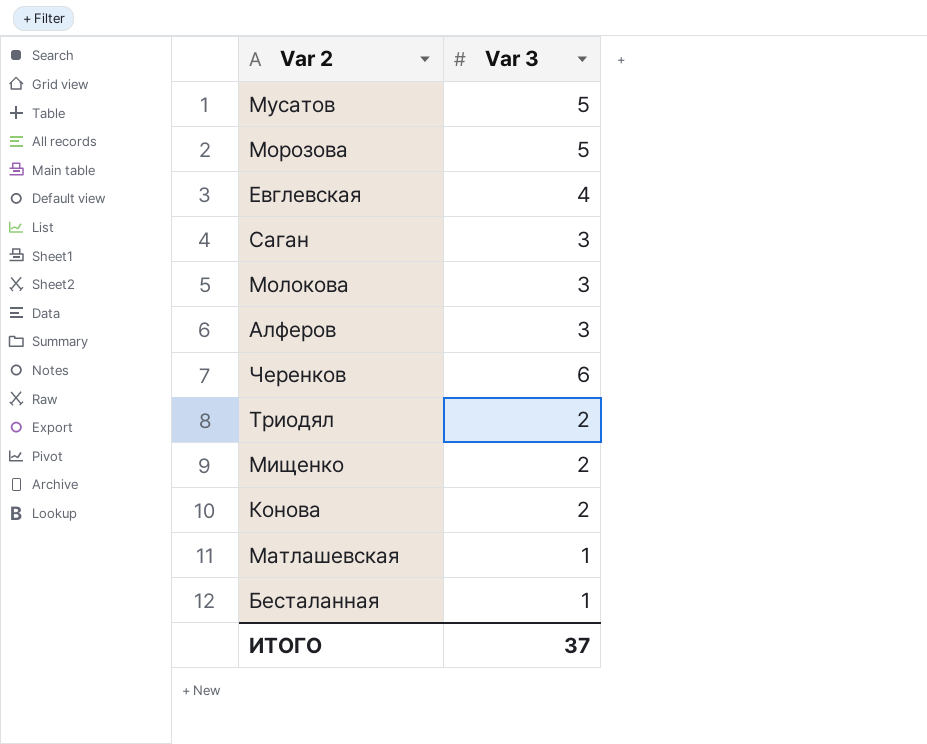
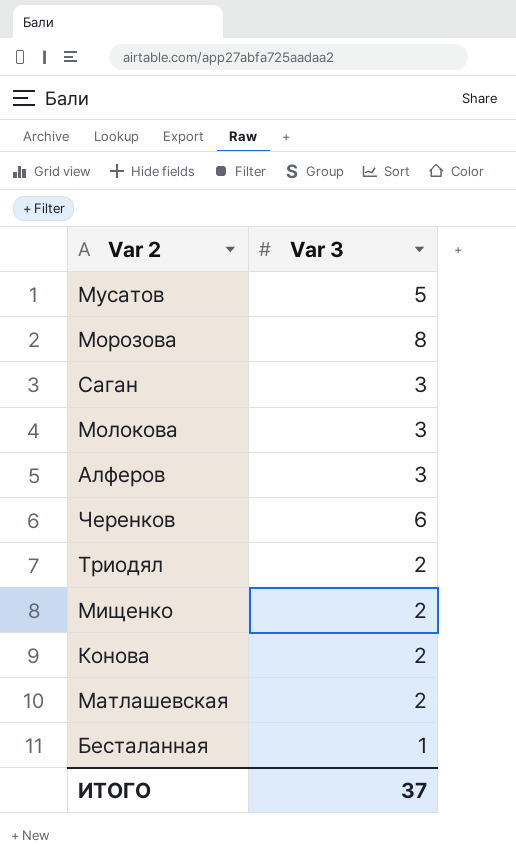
row Евглевская: 4 -> none
Морозова | Var 3: 5 -> 8
Матлашевская | Var 3: 1 -> 2

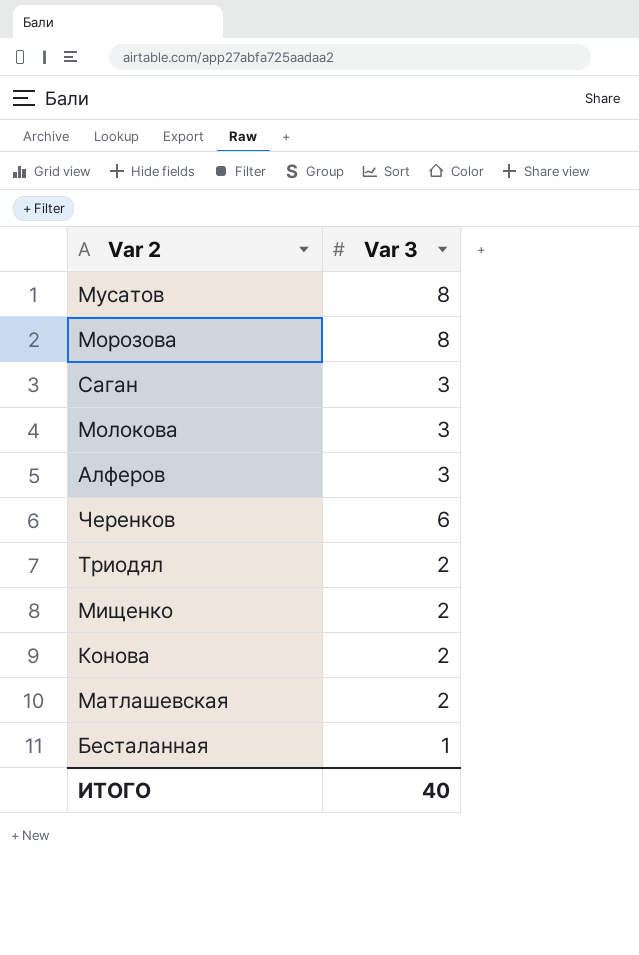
Мусатов | Var 3: 5 -> 8
ИТОГО | Var 3: 37 -> 40

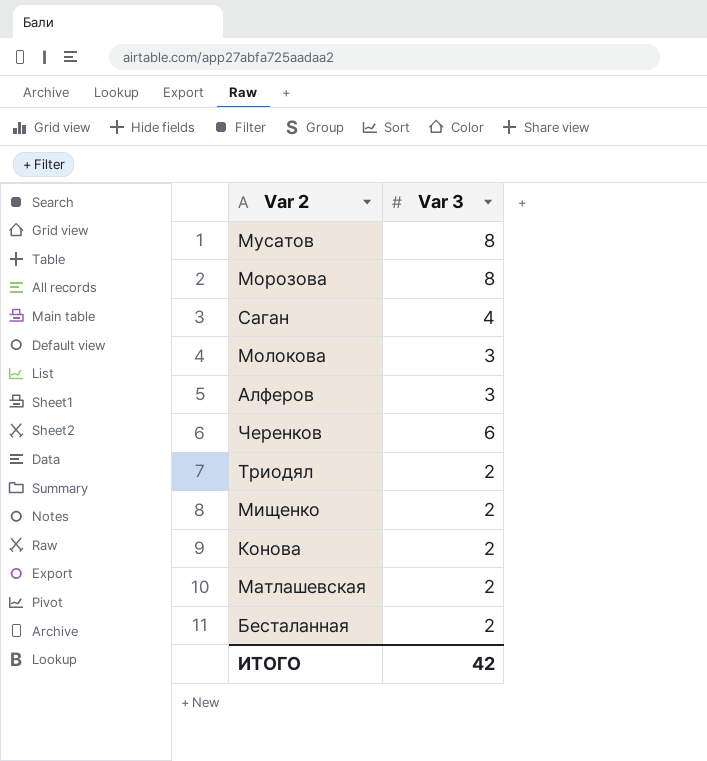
Саган | Var 3: 3 -> 4
Бесталанная | Var 3: 1 -> 2
ИТОГО | Var 3: 40 -> 42

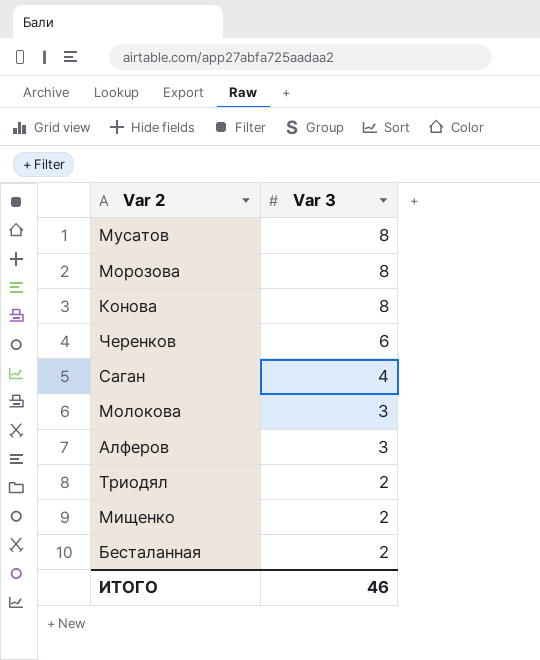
row order: none -> Var 3 descending
row Матлашевская: 2 -> none
Конова | Var 3: 2 -> 8
ИТОГО | Var 3: 42 -> 46

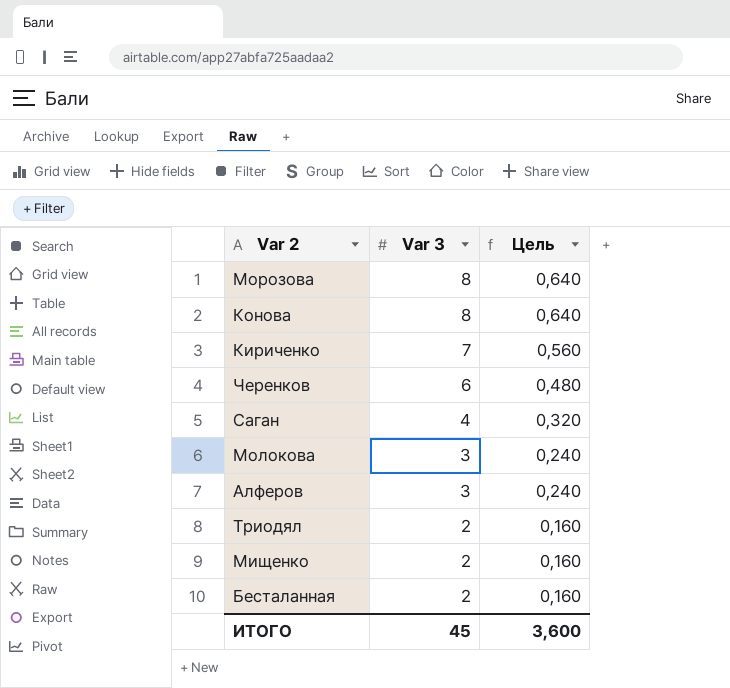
column Цель | formula: none -> [Var 3] * 0,08
row Мусатов: 8 -> none
row Кириченко: none -> 7 | 0,560
ИТОГО | Var 3: 46 -> 45

